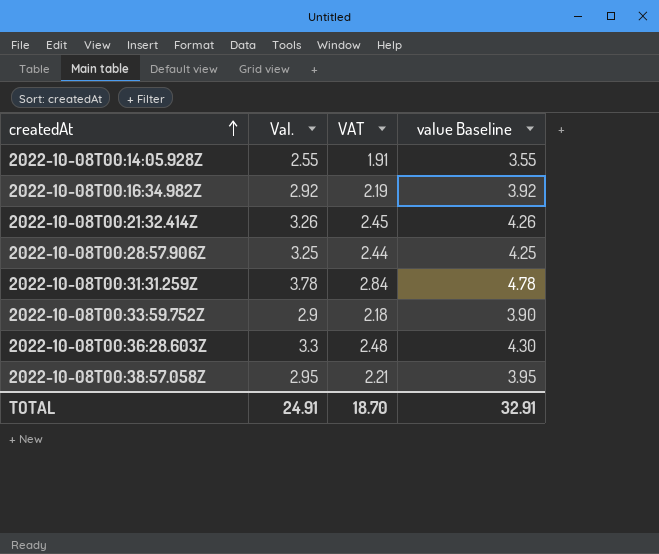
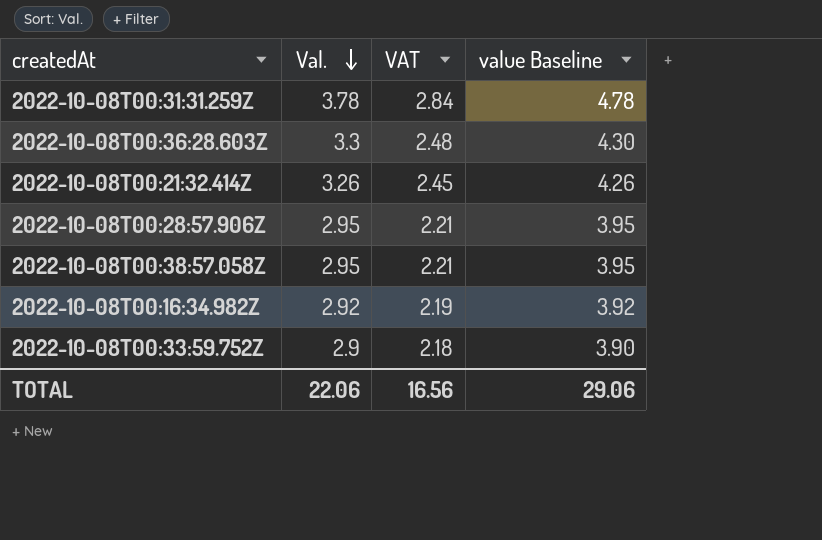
row order: createdAt ascending -> Val. descending
row 2022-10-08T00:14:05.928Z: 2.55 | 1.91 | 3.55 -> none
2022-10-08T00:28:57.906Z | Val.: 3.25 -> 2.95
2022-10-08T00:28:57.906Z | VAT: 2.44 -> 2.21
2022-10-08T00:28:57.906Z | value Baseline: 4.25 -> 3.95
TOTAL | Val.: 24.91 -> 22.06
TOTAL | VAT: 18.70 -> 16.56
TOTAL | value Baseline: 32.91 -> 29.06

